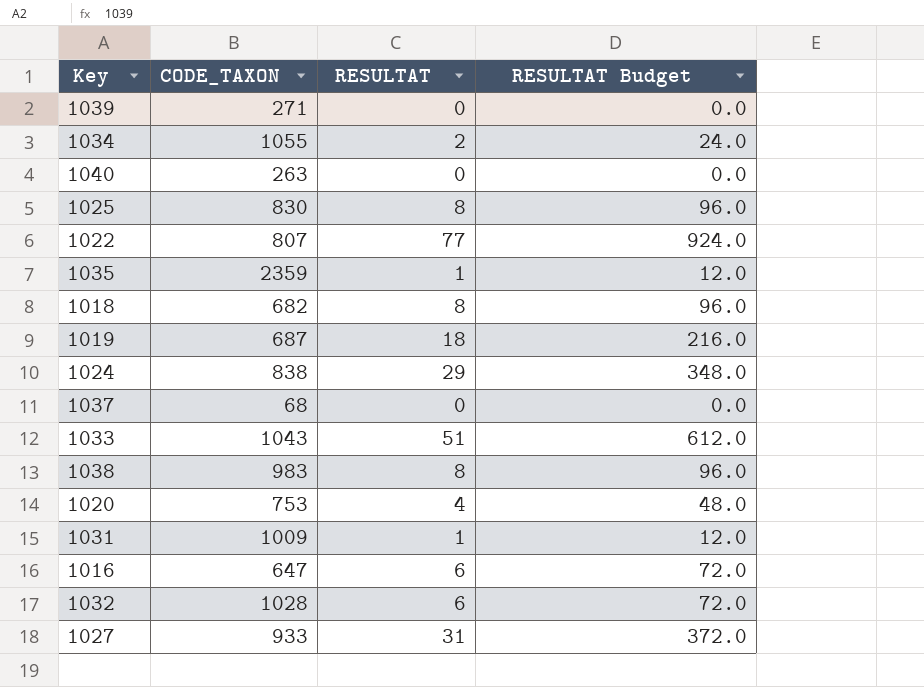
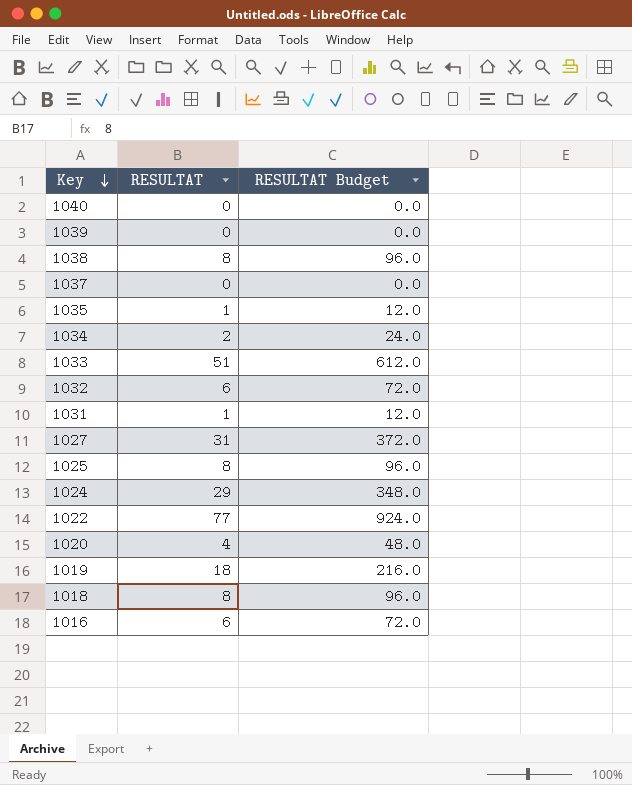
row order: none -> Key descending
column CODE_TAXON | position: 2 -> none

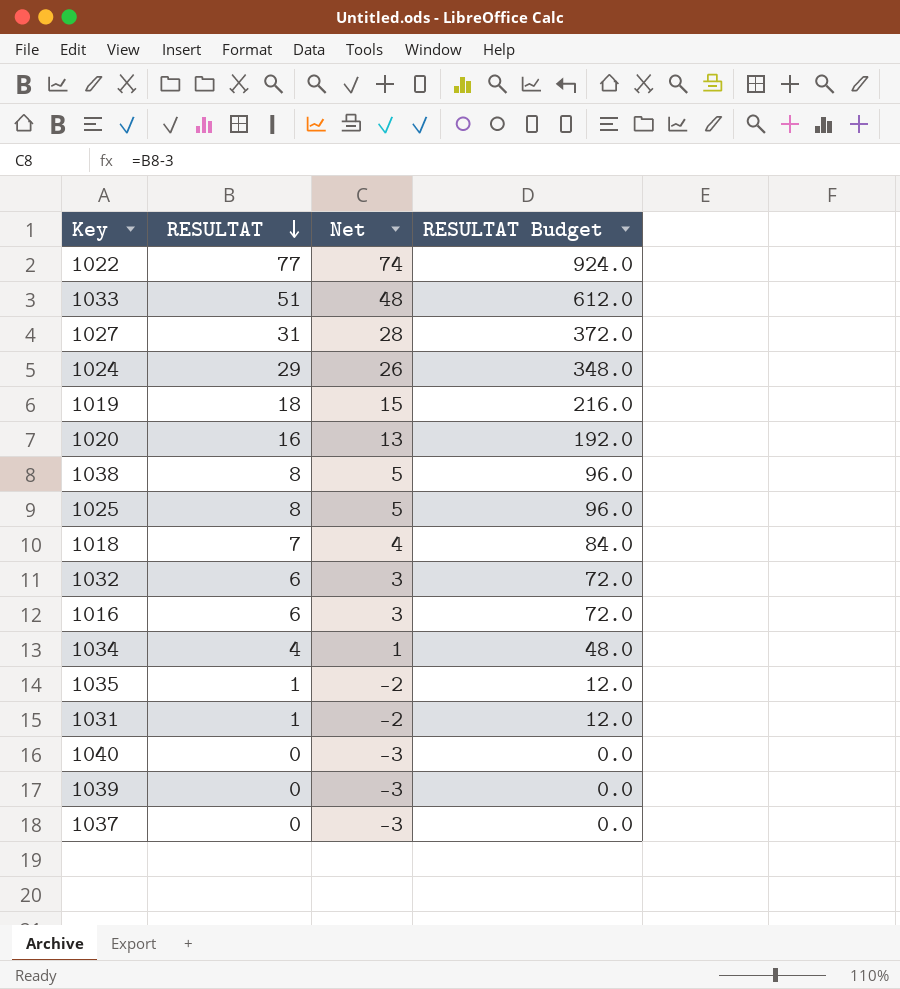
row order: Key descending -> RESULTAT descending
column Net | formula: none -> [RESULTAT] - 3
1020 | RESULTAT: 4 -> 16
1020 | RESULTAT Budget: 48.0 -> 192.0
1018 | RESULTAT: 8 -> 7
1018 | RESULTAT Budget: 96.0 -> 84.0
1034 | RESULTAT: 2 -> 4
1034 | RESULTAT Budget: 24.0 -> 48.0

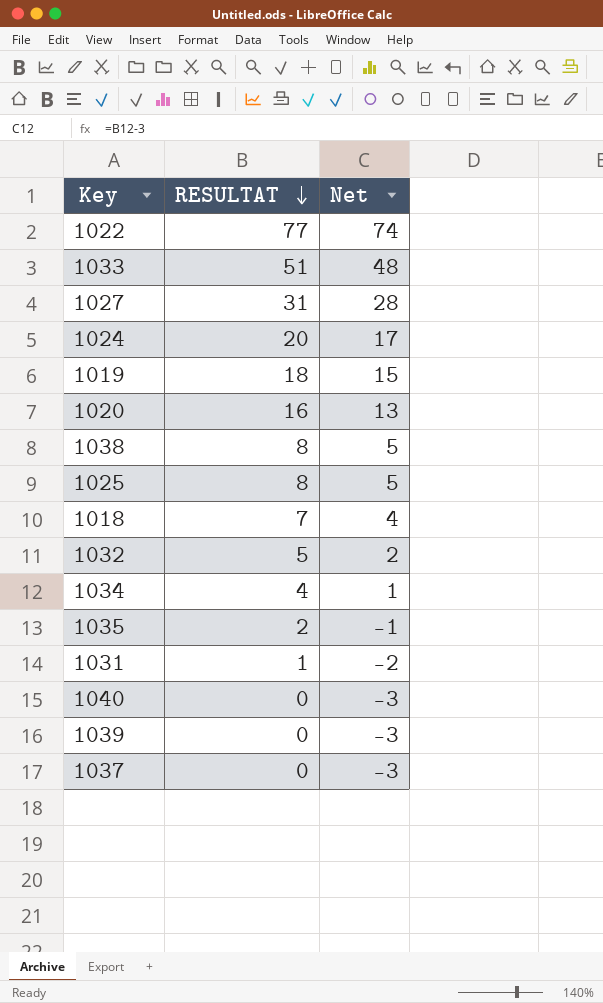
column RESULTAT Budget | formula: [RESULTAT] * 12 -> none
row 1016: 6 | 3 | 72.0 -> none
1024 | RESULTAT: 29 -> 20
1024 | Net: 26 -> 17
1032 | RESULTAT: 6 -> 5
1032 | Net: 3 -> 2
1035 | RESULTAT: 1 -> 2
1035 | Net: -2 -> -1

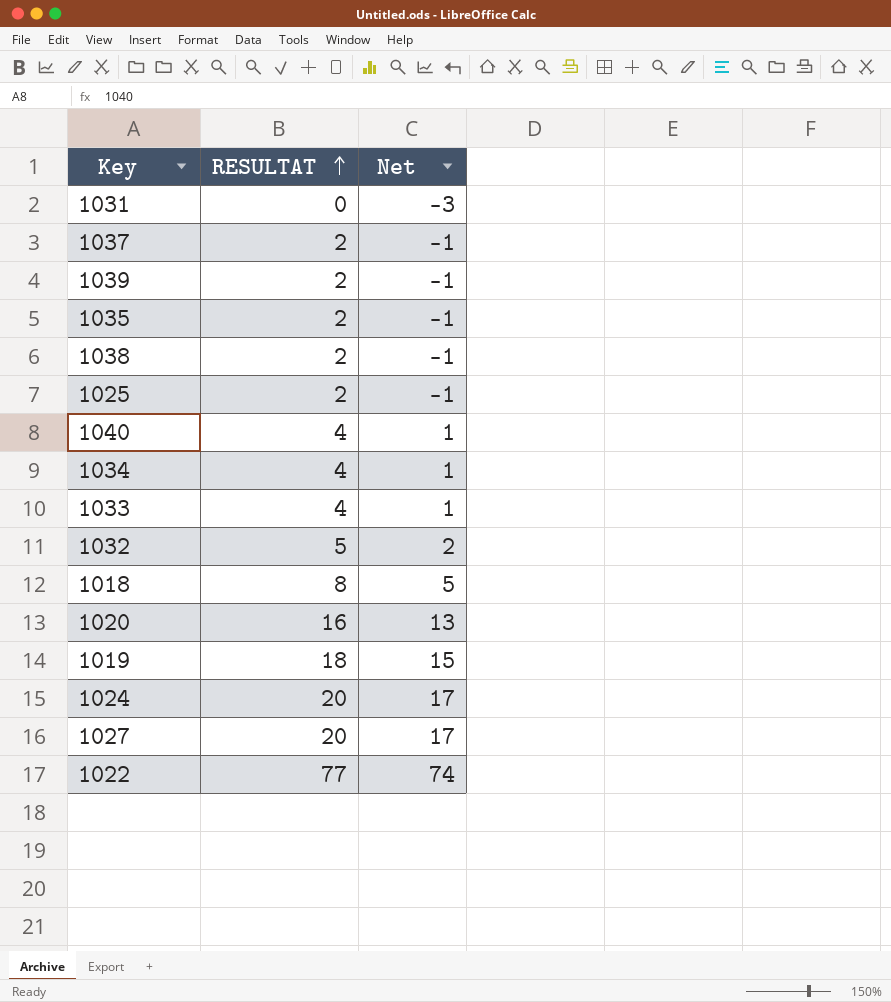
row order: RESULTAT descending -> RESULTAT ascending
1031 | RESULTAT: 1 -> 0
1031 | Net: -2 -> -3
1037 | RESULTAT: 0 -> 2
1037 | Net: -3 -> -1
1039 | RESULTAT: 0 -> 2
1039 | Net: -3 -> -1
1038 | RESULTAT: 8 -> 2
1038 | Net: 5 -> -1
1025 | RESULTAT: 8 -> 2
1025 | Net: 5 -> -1
1040 | RESULTAT: 0 -> 4
1040 | Net: -3 -> 1
1033 | RESULTAT: 51 -> 4
1033 | Net: 48 -> 1
1018 | RESULTAT: 7 -> 8
1018 | Net: 4 -> 5
1027 | RESULTAT: 31 -> 20
1027 | Net: 28 -> 17

